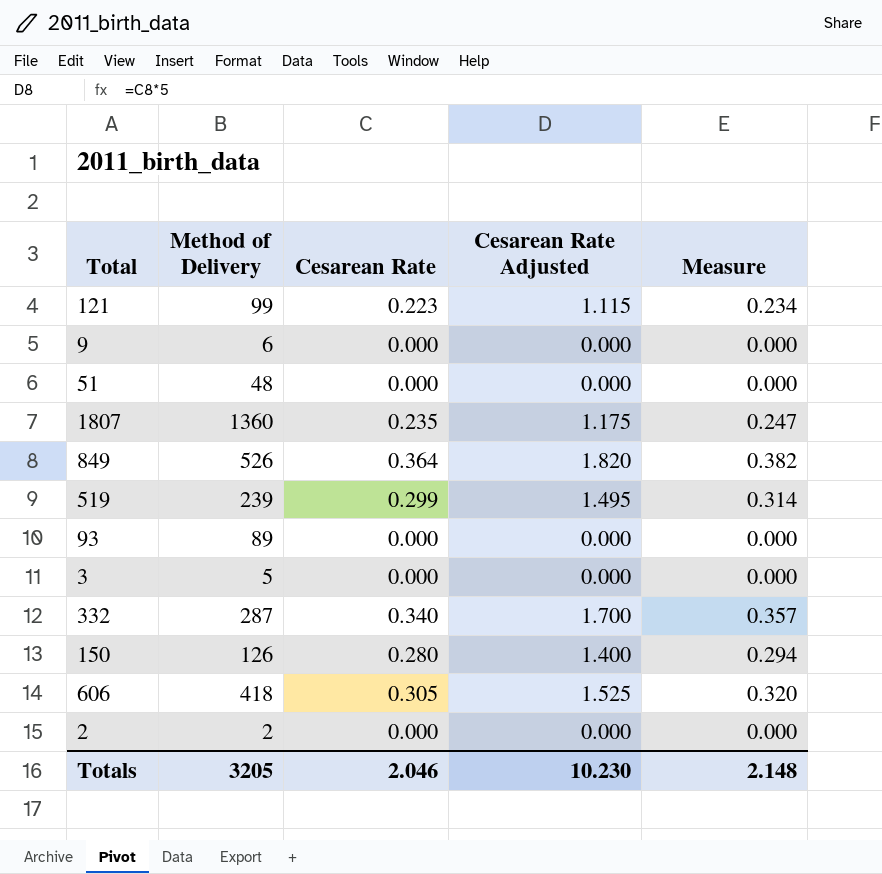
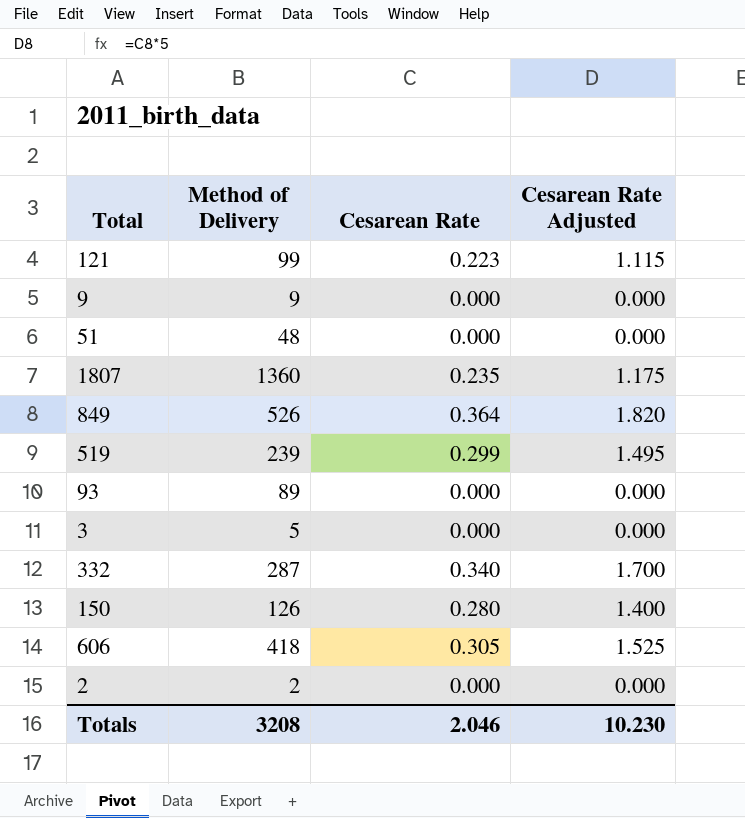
column Measure | formula: [Cesarean Rate] * 1.05 -> none
9 | Method of Delivery: 6 -> 9
Totals | Method of Delivery: 3205 -> 3208

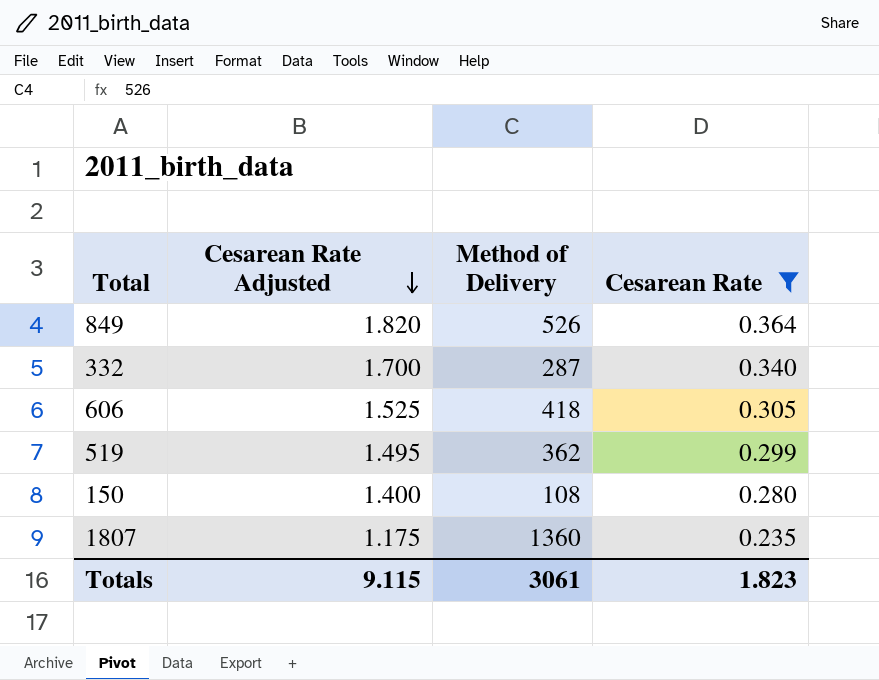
filter: none -> Cesarean Rate >= 0.235
row order: none -> Cesarean Rate Adjusted descending
column Cesarean Rate Adjusted | position: 4 -> 2
519 | Method of Delivery: 239 -> 362
150 | Method of Delivery: 126 -> 108
Totals | Cesarean Rate Adjusted: 10.230 -> 9.115
Totals | Method of Delivery: 3208 -> 3061
Totals | Cesarean Rate: 2.046 -> 1.823

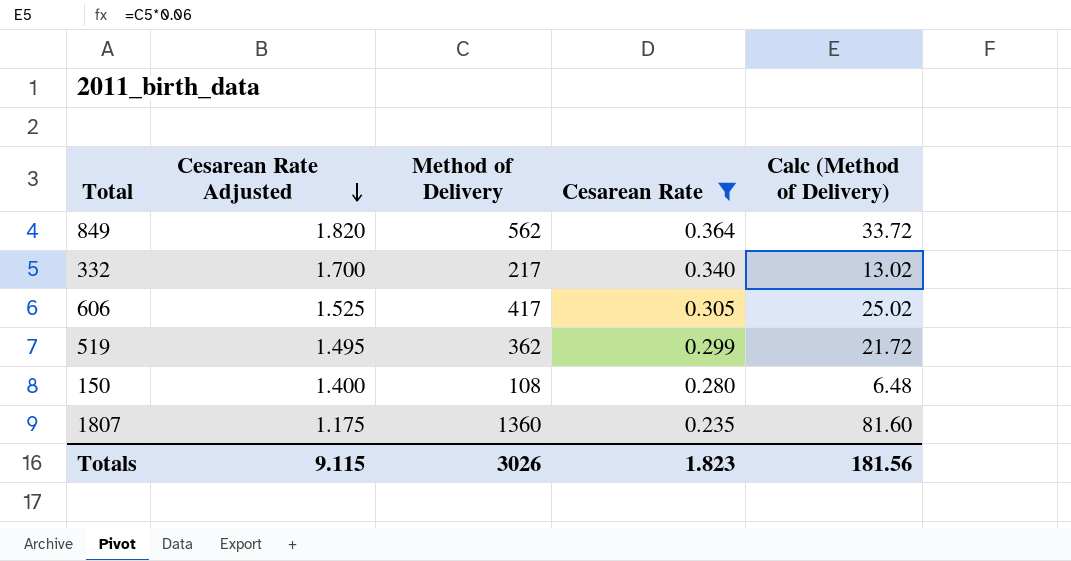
column Calc (Method of Delivery) | formula: none -> [Method of Delivery] * 0.06
849 | Method of Delivery: 526 -> 562
332 | Method of Delivery: 287 -> 217
606 | Method of Delivery: 418 -> 417
Totals | Method of Delivery: 3061 -> 3026

